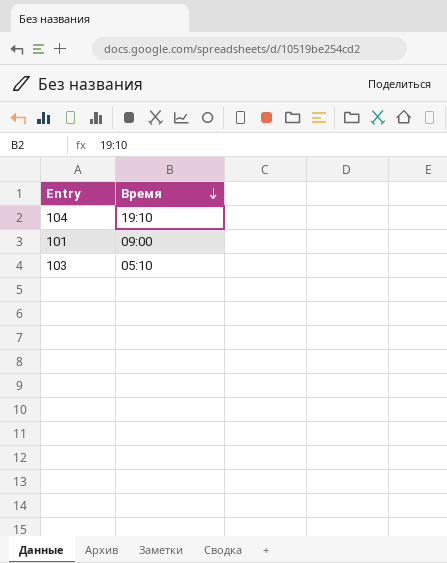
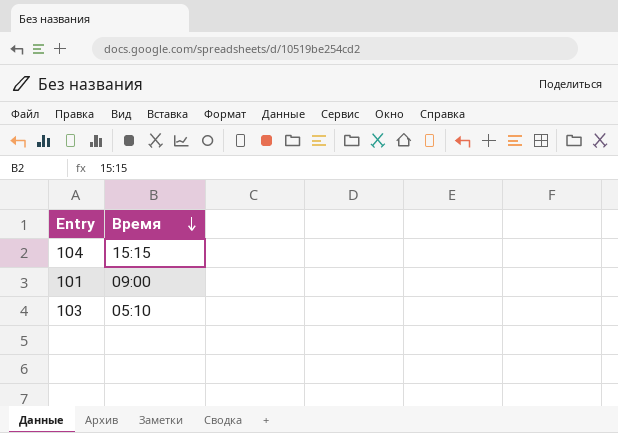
104 | Время: 19:10 -> 15:15

